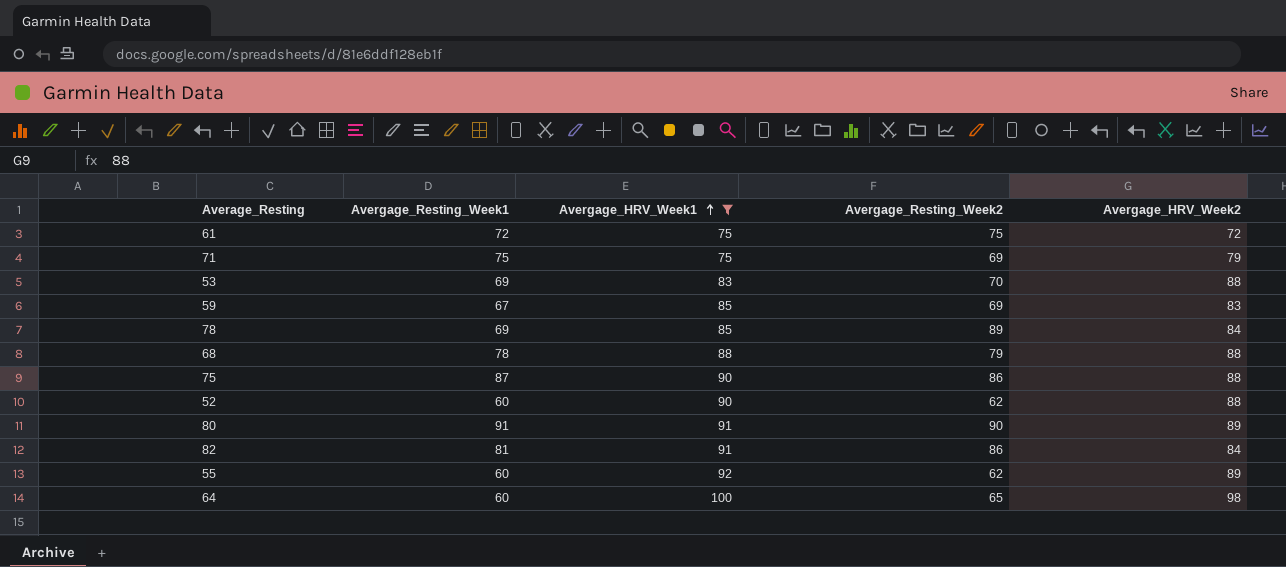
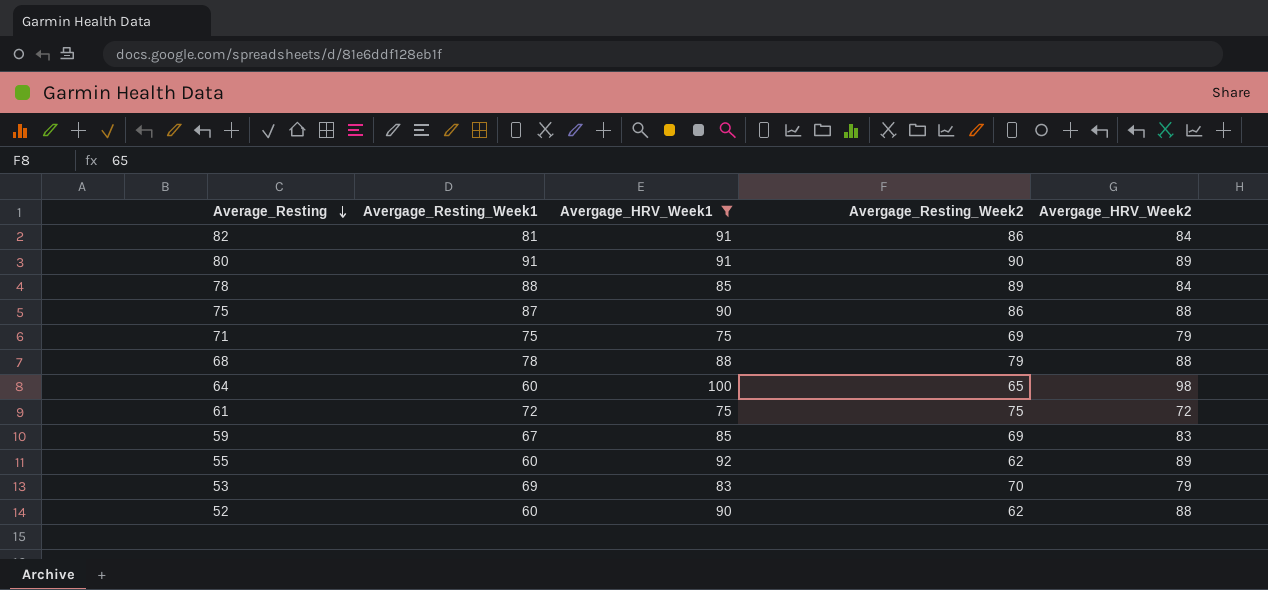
row order: Avergage_HRV_Week1 ascending -> Average_Resting descending
78 | Avergage_Resting_Week1: 69 -> 88
53 | Avergage_HRV_Week2: 88 -> 79

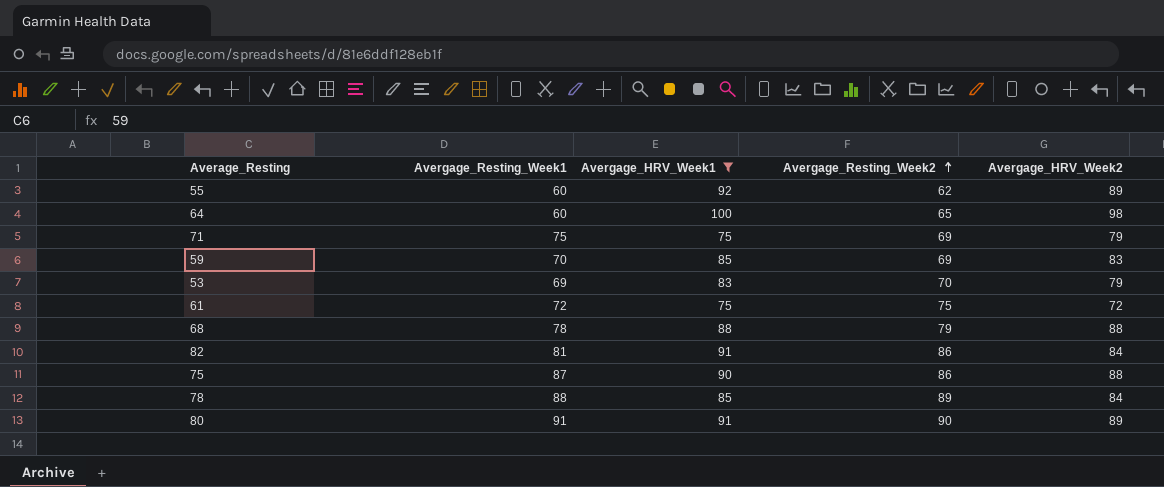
row order: Average_Resting descending -> Avergage_Resting_Week2 ascending
row 52: 60 | 90 | 62 | 88 -> none
59 | Avergage_Resting_Week1: 67 -> 70

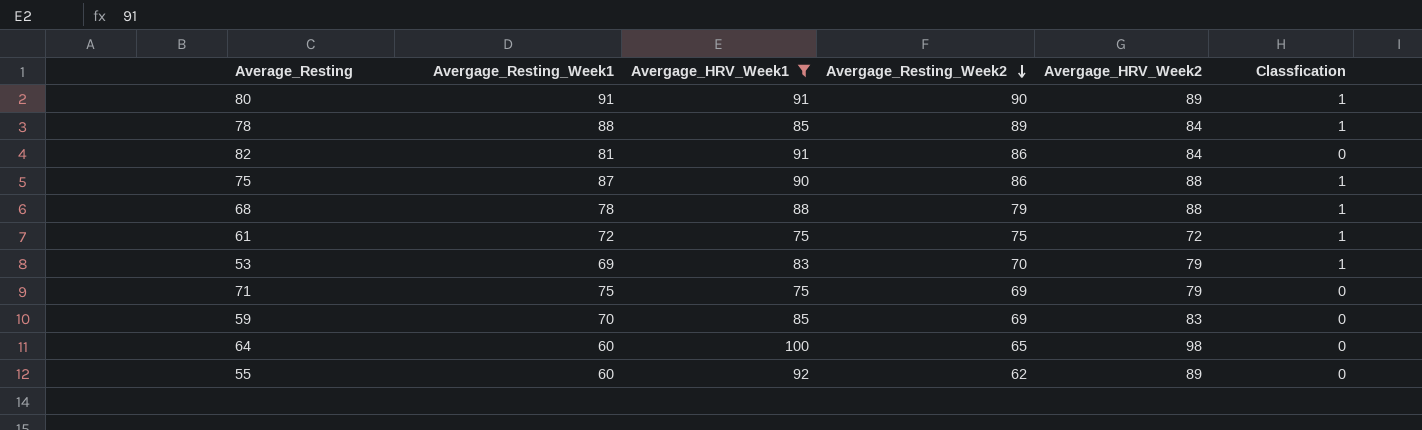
row order: Avergage_Resting_Week2 ascending -> Avergage_Resting_Week2 descending
column Classfication | position: none -> 6

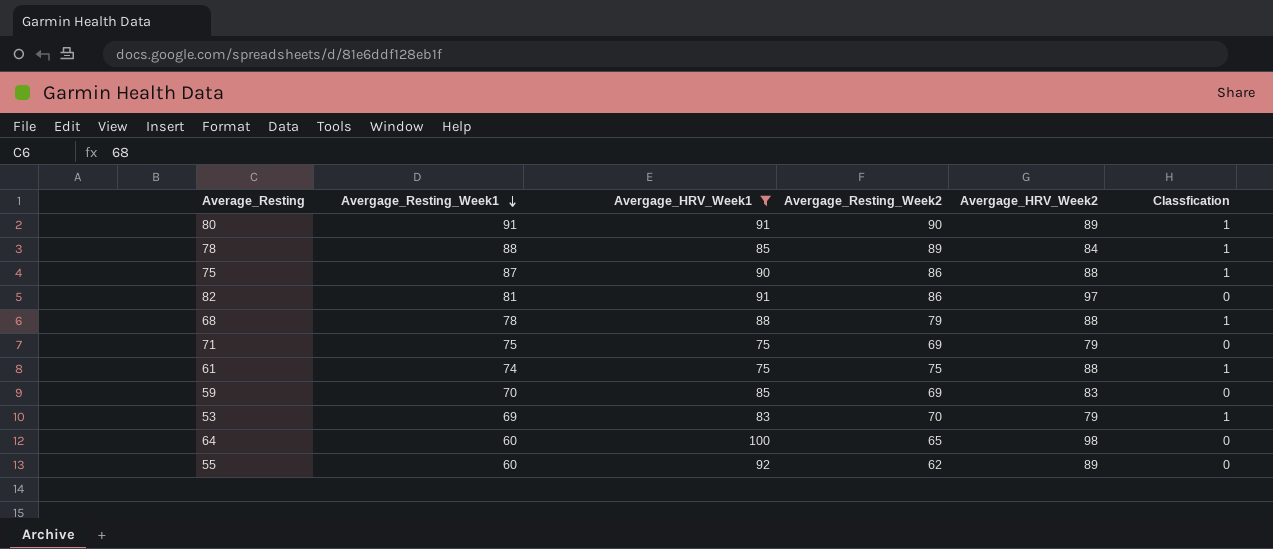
row order: Avergage_Resting_Week2 descending -> Avergage_Resting_Week1 descending
82 | Avergage_HRV_Week2: 84 -> 97
61 | Avergage_Resting_Week1: 72 -> 74
61 | Avergage_HRV_Week2: 72 -> 88

